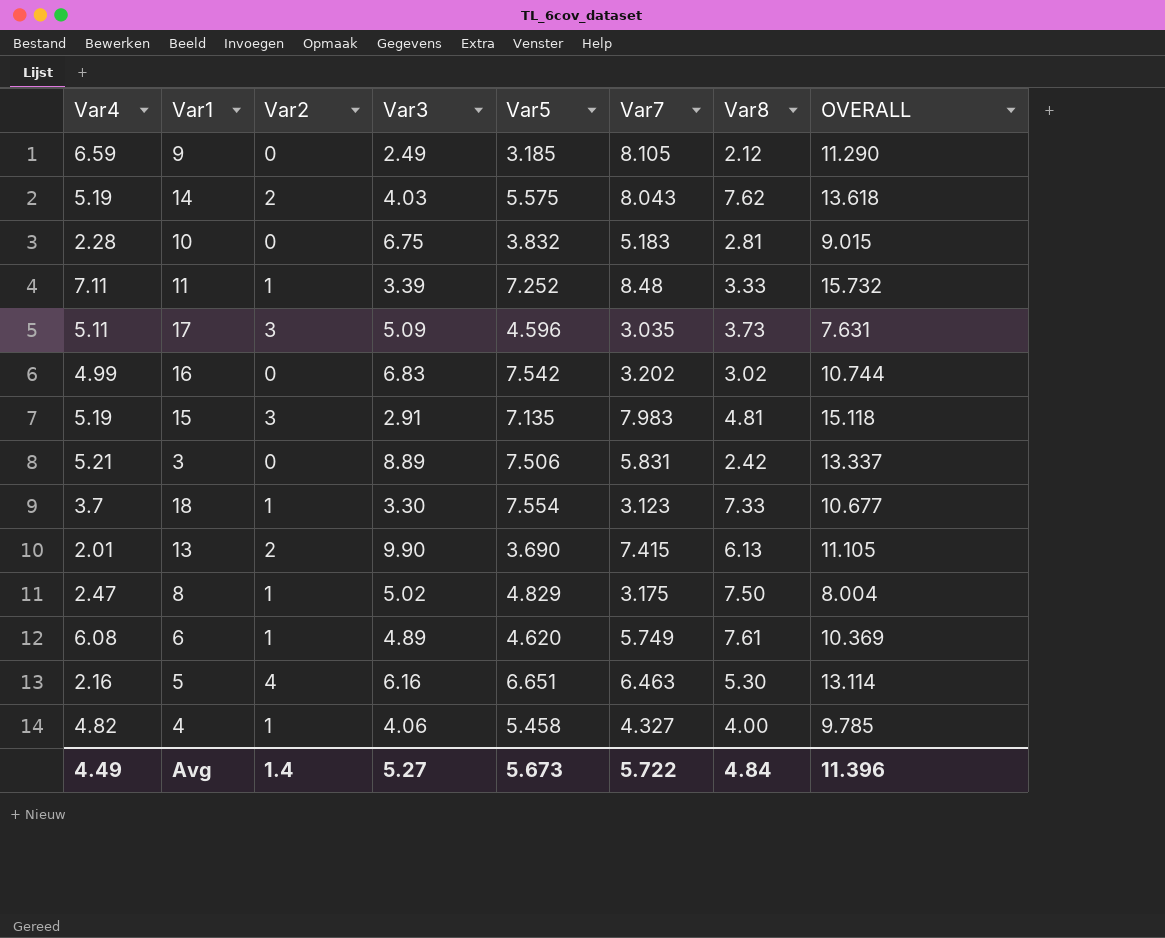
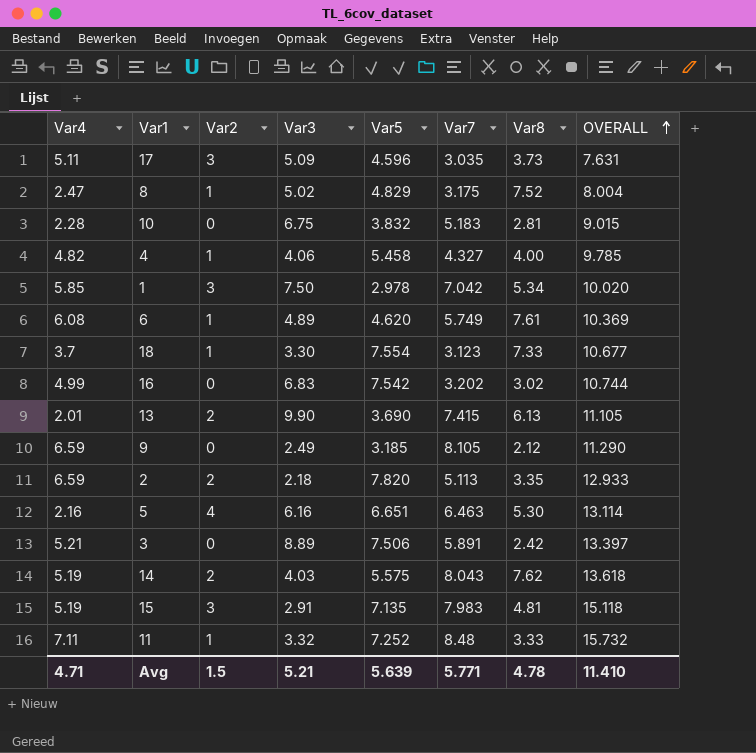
row order: none -> OVERALL ascending
8 | Var8: 7.50 -> 7.52
row 1: none -> 5.85 | 3 | 7.50 | 2.978 | 7.042 | 5.34 | 10.020
row 2: none -> 6.59 | 2 | 2.18 | 7.820 | 5.113 | 3.35 | 12.933
3 | Var7: 5.831 -> 5.891
3 | OVERALL: 13.337 -> 13.397
11 | Var3: 3.39 -> 3.32
Avg | Var4: 4.49 -> 4.71
Avg | Var2: 1.4 -> 1.5
Avg | Var3: 5.27 -> 5.21
Avg | Var5: 5.673 -> 5.639
Avg | Var7: 5.722 -> 5.771
Avg | Var8: 4.84 -> 4.78
Avg | OVERALL: 11.396 -> 11.410

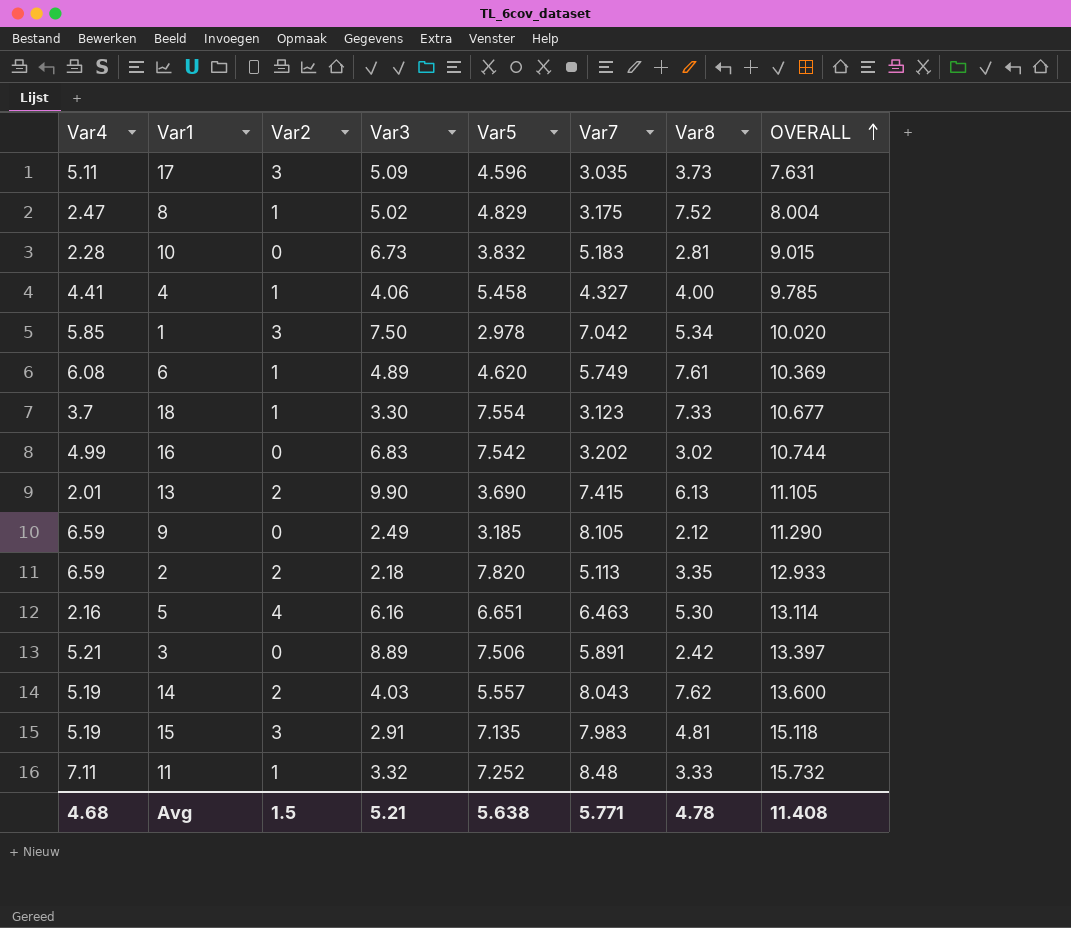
10 | Var3: 6.75 -> 6.73
4 | Var4: 4.82 -> 4.41
14 | Var5: 5.575 -> 5.557
14 | OVERALL: 13.618 -> 13.600
Avg | Var4: 4.71 -> 4.68
Avg | Var5: 5.639 -> 5.638
Avg | OVERALL: 11.410 -> 11.408

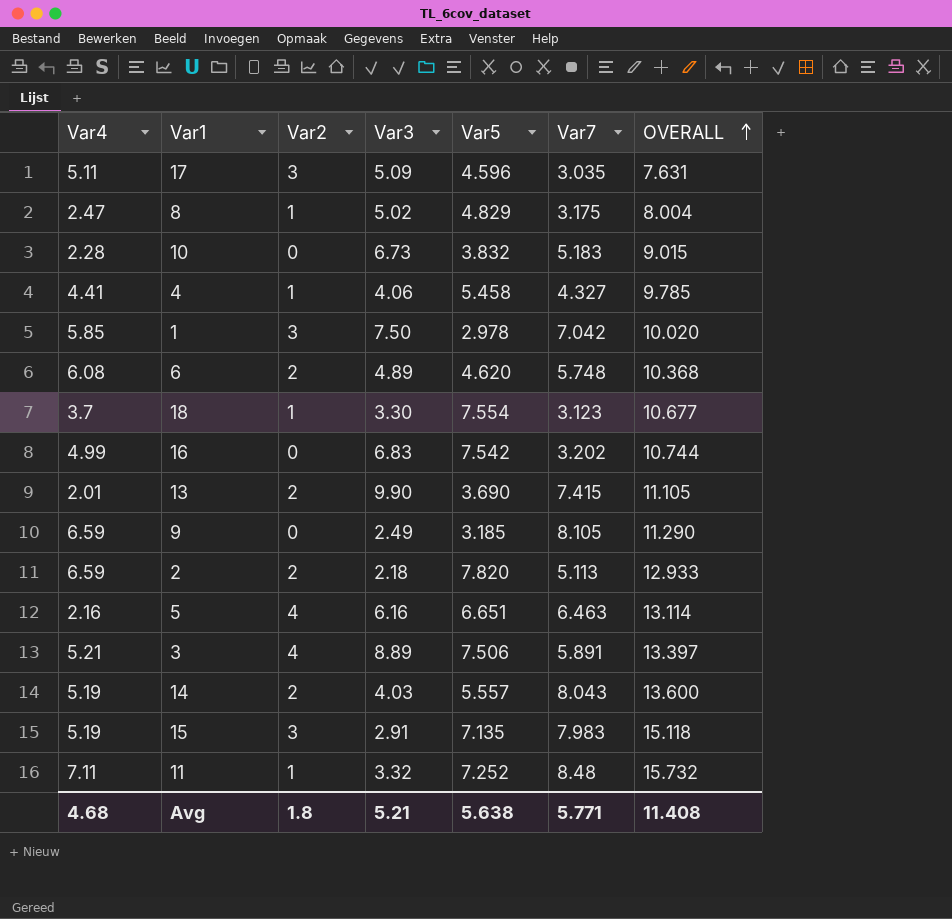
column Var8 | position: 7 -> none
6 | Var2: 1 -> 2
6 | Var7: 5.749 -> 5.748
6 | OVERALL: 10.369 -> 10.368
3 | Var2: 0 -> 4
Avg | Var2: 1.5 -> 1.8

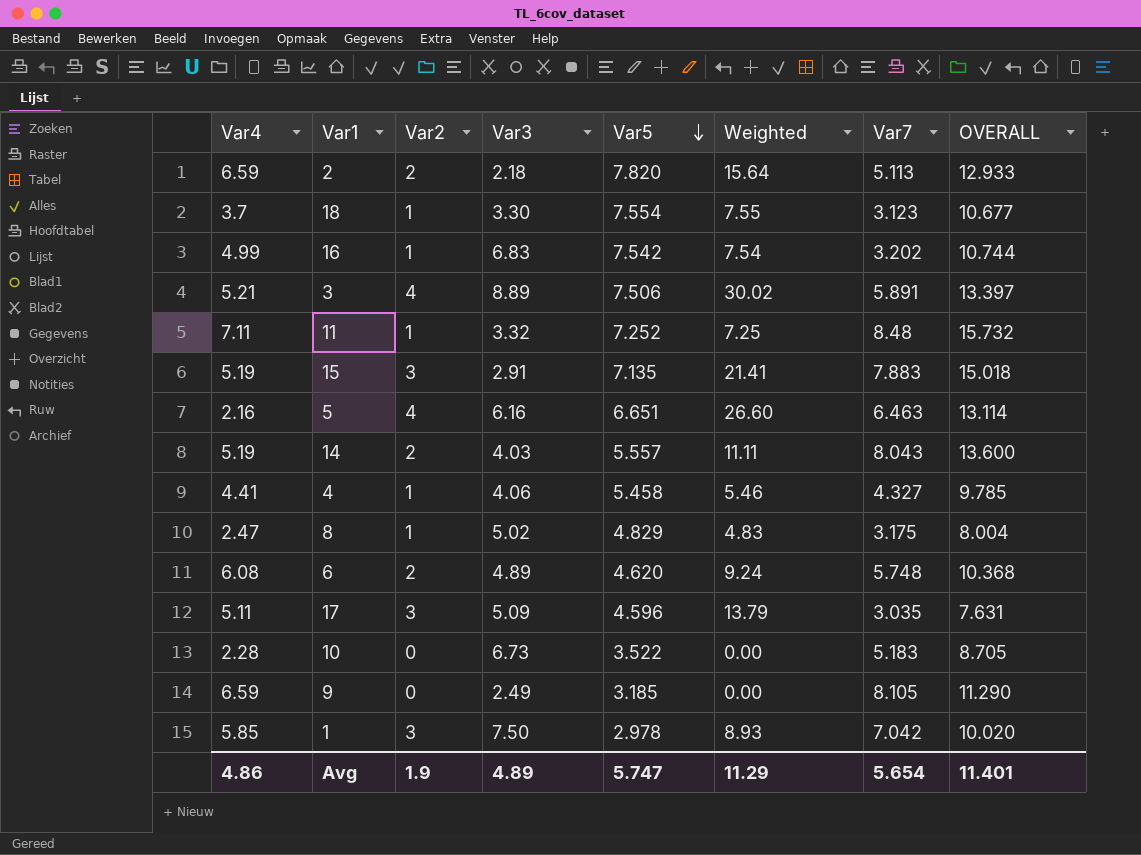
row order: OVERALL ascending -> Var5 descending
column Weighted | formula: none -> [Var2] * [Var5]
row 13: 2.01 | 2 | 9.90 | 3.690 | 7.415 | 11.105 -> none
16 | Var2: 0 -> 1
15 | Var7: 7.983 -> 7.883
15 | OVERALL: 15.118 -> 15.018
10 | Var5: 3.832 -> 3.522
10 | OVERALL: 9.015 -> 8.705
Avg | Var4: 4.68 -> 4.86
Avg | Var2: 1.8 -> 1.9
Avg | Var3: 5.21 -> 4.89
Avg | Var5: 5.638 -> 5.747
Avg | Var7: 5.771 -> 5.654
Avg | OVERALL: 11.408 -> 11.401

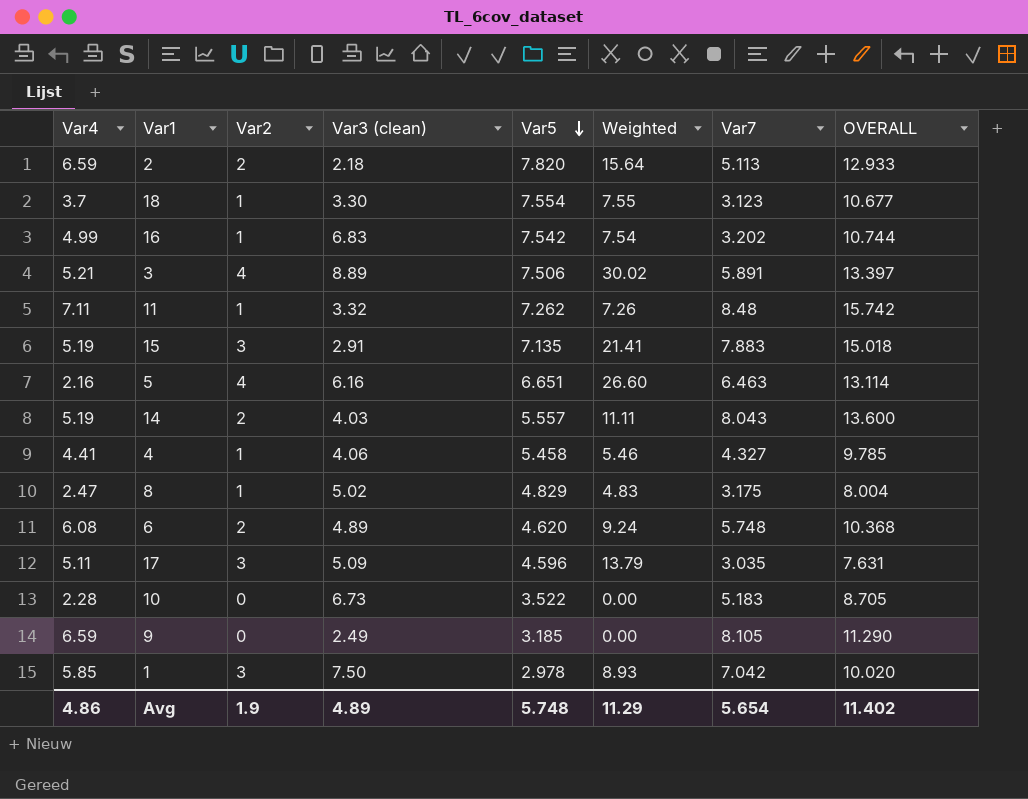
column name: Var3 -> Var3 (clean)
11 | Var5: 7.252 -> 7.262
11 | Weighted: 7.25 -> 7.26
11 | OVERALL: 15.732 -> 15.742
Avg | Var5: 5.747 -> 5.748
Avg | OVERALL: 11.401 -> 11.402

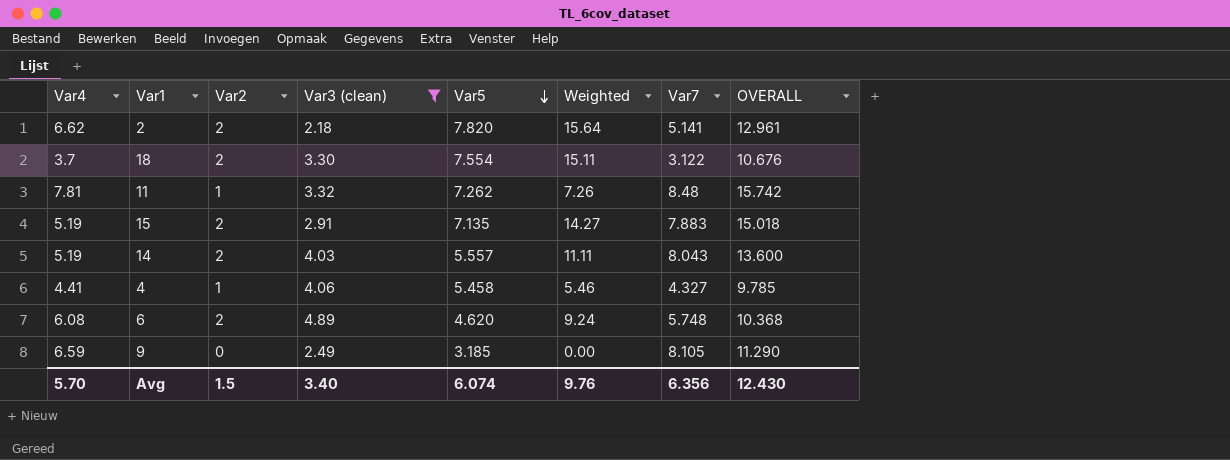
filter: none -> Var3 (clean) <= 4.89
2 | Var4: 6.59 -> 6.62
2 | Var7: 5.113 -> 5.141
2 | OVERALL: 12.933 -> 12.961
18 | Var2: 1 -> 2
18 | Weighted: 7.55 -> 15.11
18 | Var7: 3.123 -> 3.122
18 | OVERALL: 10.677 -> 10.676
11 | Var4: 7.11 -> 7.81
15 | Var2: 3 -> 2
15 | Weighted: 21.41 -> 14.27
Avg | Var4: 4.86 -> 5.70
Avg | Var2: 1.9 -> 1.5
Avg | Var3 (clean): 4.89 -> 3.40
Avg | Var5: 5.748 -> 6.074
Avg | Weighted: 11.29 -> 9.76
Avg | Var7: 5.654 -> 6.356
Avg | OVERALL: 11.402 -> 12.430

